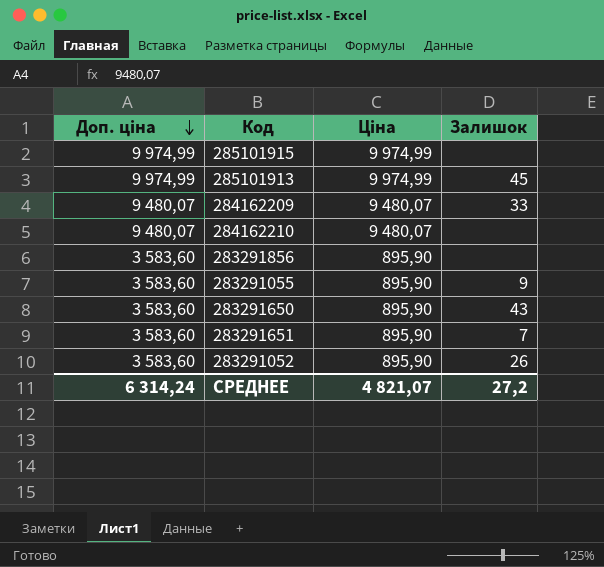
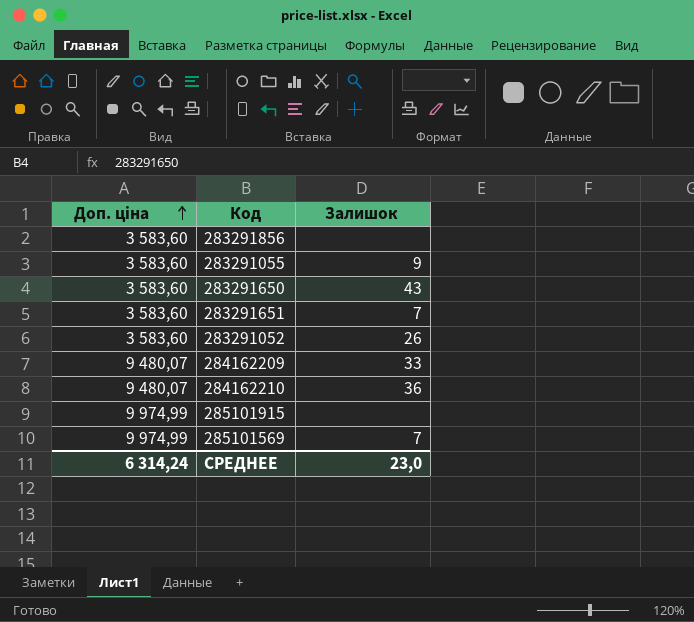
row order: Доп. ціна descending -> Доп. ціна ascending
column Ціна | position: 3 -> none
row 285101913: 9 974,99 | 9 974,99 | 45 -> none
284162210 | Залишок: none -> 36
row 285101569: none -> 9 974,99 | 7
СРЕДНЕЕ | Залишок: 27,2 -> 23,0

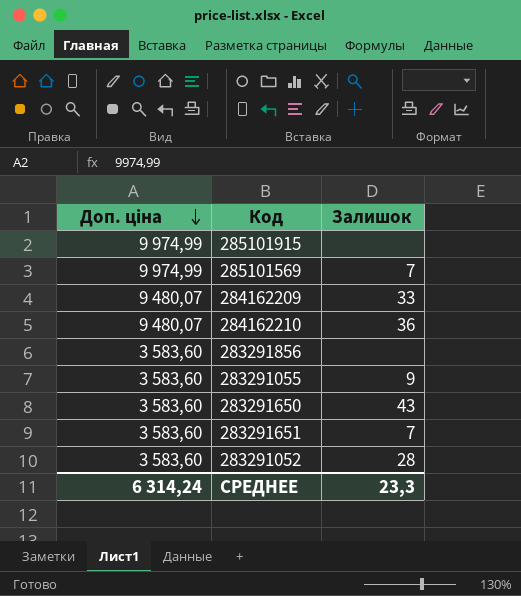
row order: Доп. ціна ascending -> Доп. ціна descending
283291052 | Залишок: 26 -> 28
СРЕДНЕЕ | Залишок: 23,0 -> 23,3

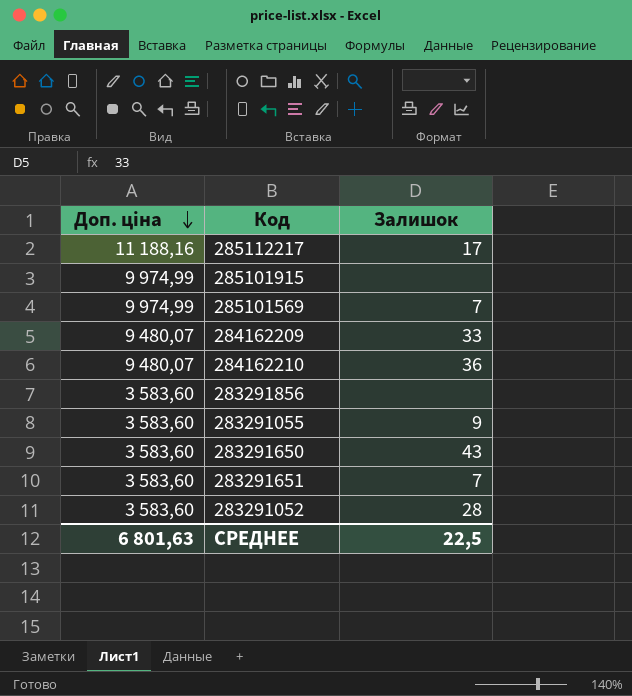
row 285112217: none -> 11 188,16 | 17
СРЕДНЕЕ | Доп. ціна: 6 314,24 -> 6 801,63
СРЕДНЕЕ | Залишок: 23,3 -> 22,5

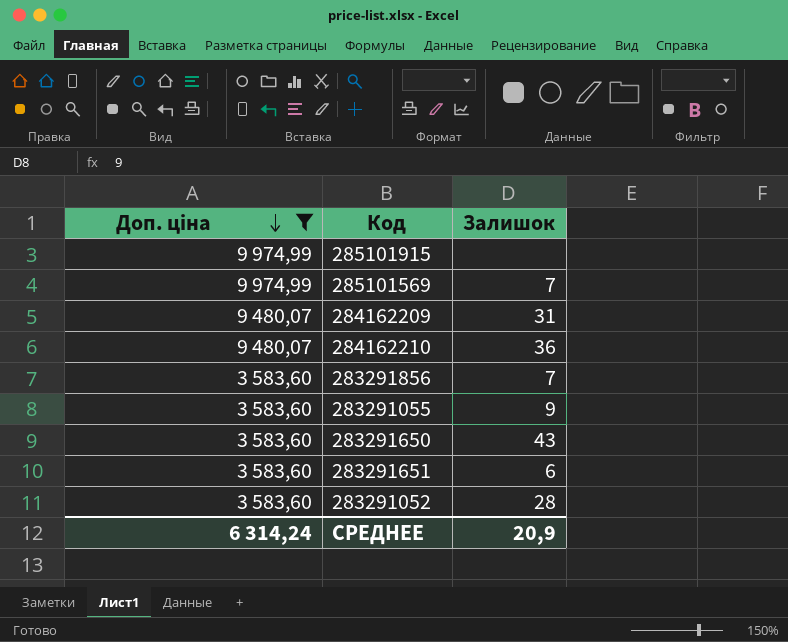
filter: none -> Доп. ціна != 11 188,16
284162209 | Залишок: 33 -> 31
283291856 | Залишок: none -> 7
283291651 | Залишок: 7 -> 6
СРЕДНЕЕ | Доп. ціна: 6 801,63 -> 6 314,24
СРЕДНЕЕ | Залишок: 22,5 -> 20,9

